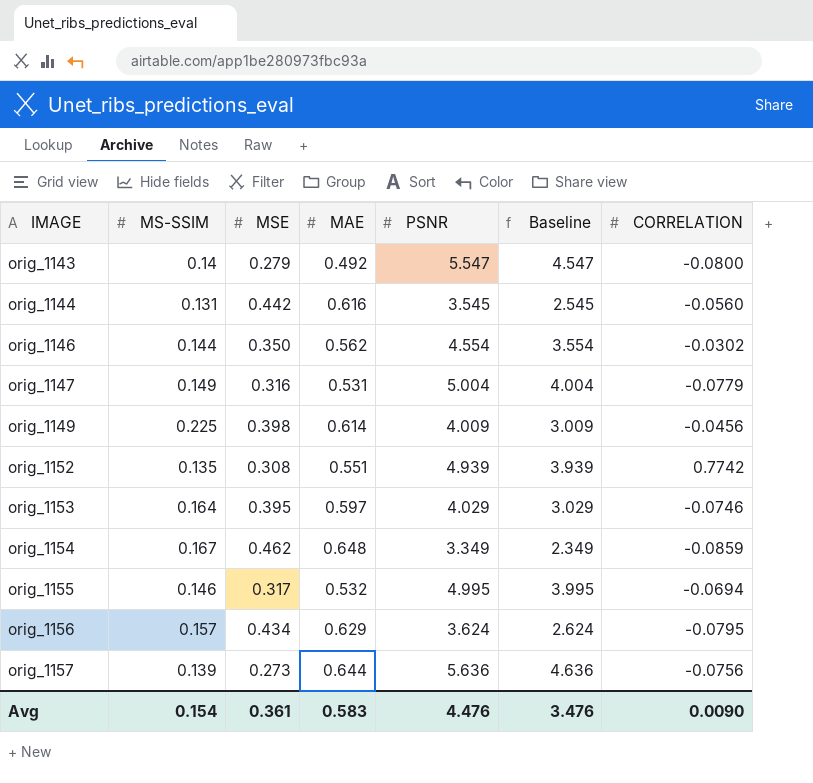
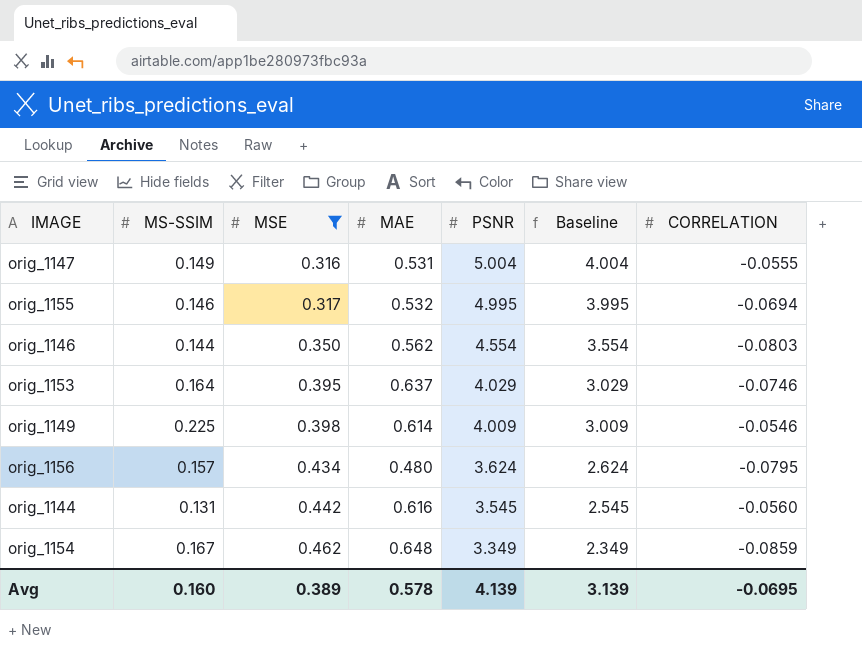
filter: none -> MSE >= 0.316
row order: IMAGE ascending -> MSE ascending
orig_1147 | CORRELATION: -0.0779 -> -0.0555
orig_1146 | CORRELATION: -0.0302 -> -0.0803
orig_1153 | MAE: 0.597 -> 0.637
orig_1149 | CORRELATION: -0.0456 -> -0.0546
orig_1156 | MAE: 0.629 -> 0.480
Avg | MS-SSIM: 0.154 -> 0.160
Avg | MSE: 0.361 -> 0.389
Avg | MAE: 0.583 -> 0.578
Avg | PSNR: 4.476 -> 4.139
Avg | Baseline: 3.476 -> 3.139
Avg | CORRELATION: 0.0090 -> -0.0695

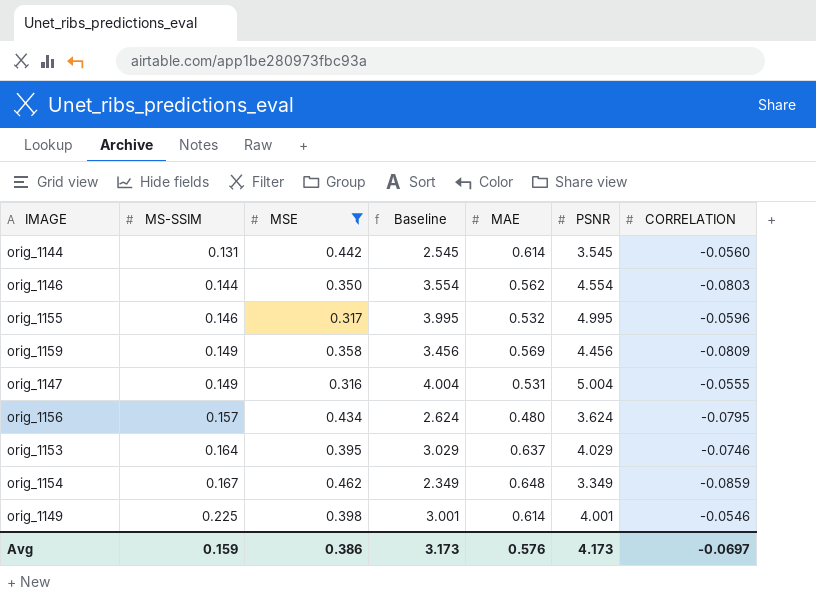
row order: MSE ascending -> MS-SSIM ascending
column Baseline | position: 6 -> 4
orig_1144 | MAE: 0.616 -> 0.614
orig_1155 | CORRELATION: -0.0694 -> -0.0596
row orig_1159: none -> 0.149 | 0.358 | 3.456 | 0.569 | 4.456 | -0.0809
orig_1149 | Baseline: 3.009 -> 3.001
orig_1149 | PSNR: 4.009 -> 4.001
Avg | MS-SSIM: 0.160 -> 0.159
Avg | MSE: 0.389 -> 0.386
Avg | Baseline: 3.139 -> 3.173
Avg | MAE: 0.578 -> 0.576
Avg | PSNR: 4.139 -> 4.173
Avg | CORRELATION: -0.0695 -> -0.0697

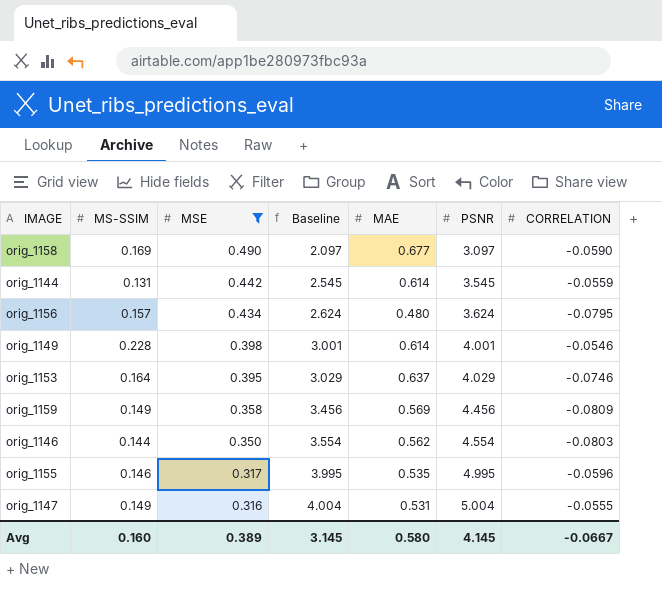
row order: MS-SSIM ascending -> MSE descending
row orig_1154: 0.167 | 0.462 | 2.349 | 0.648 | 3.349 | -0.0859 -> none
row orig_1158: none -> 0.169 | 0.490 | 2.097 | 0.677 | 3.097 | -0.0590
orig_1144 | CORRELATION: -0.0560 -> -0.0559
orig_1149 | MS-SSIM: 0.225 -> 0.228
orig_1155 | MAE: 0.532 -> 0.535
Avg | MS-SSIM: 0.159 -> 0.160
Avg | MSE: 0.386 -> 0.389
Avg | Baseline: 3.173 -> 3.145
Avg | MAE: 0.576 -> 0.580
Avg | PSNR: 4.173 -> 4.145
Avg | CORRELATION: -0.0697 -> -0.0667

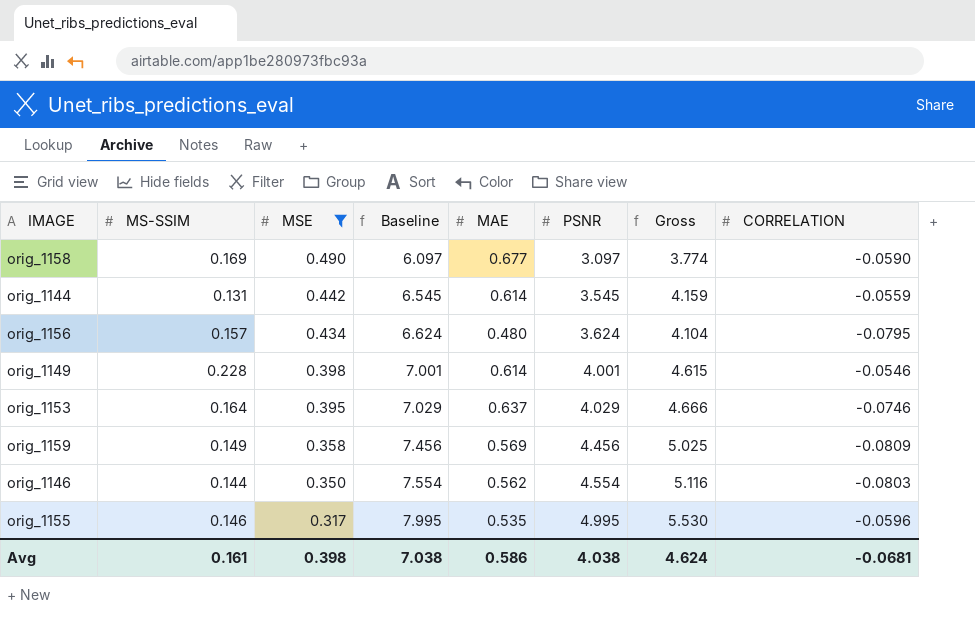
column Baseline | formula: [PSNR] - 1 -> [PSNR] + 3
column Gross | formula: none -> [MAE] + [PSNR]
row orig_1147: 0.149 | 0.316 | 4.004 | 0.531 | 5.004 | -0.0555 -> none
Avg | MS-SSIM: 0.160 -> 0.161
Avg | MSE: 0.389 -> 0.398
Avg | Baseline: 3.145 -> 7.038
Avg | MAE: 0.580 -> 0.586
Avg | PSNR: 4.145 -> 4.038
Avg | CORRELATION: -0.0667 -> -0.0681

